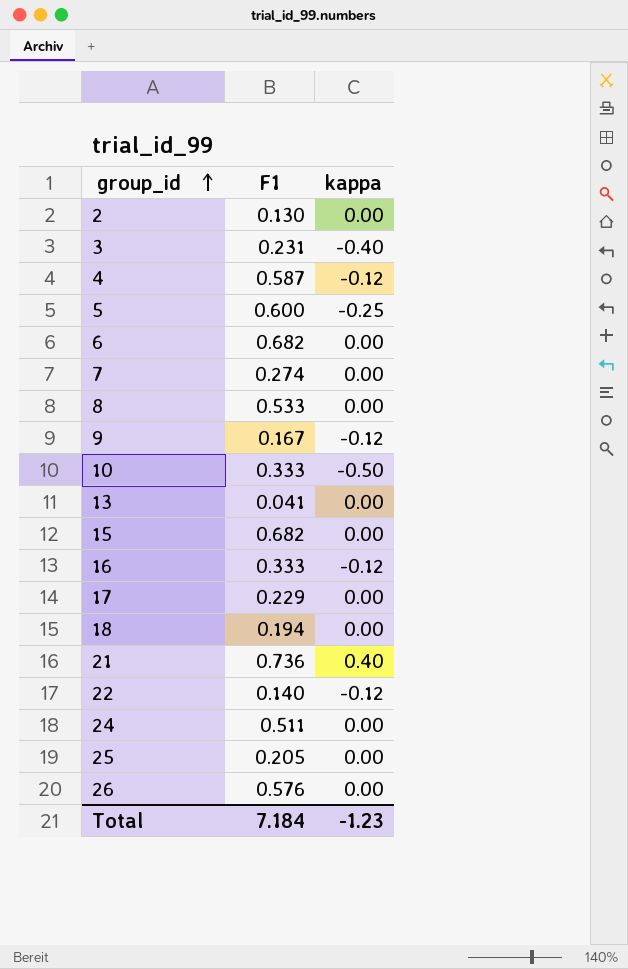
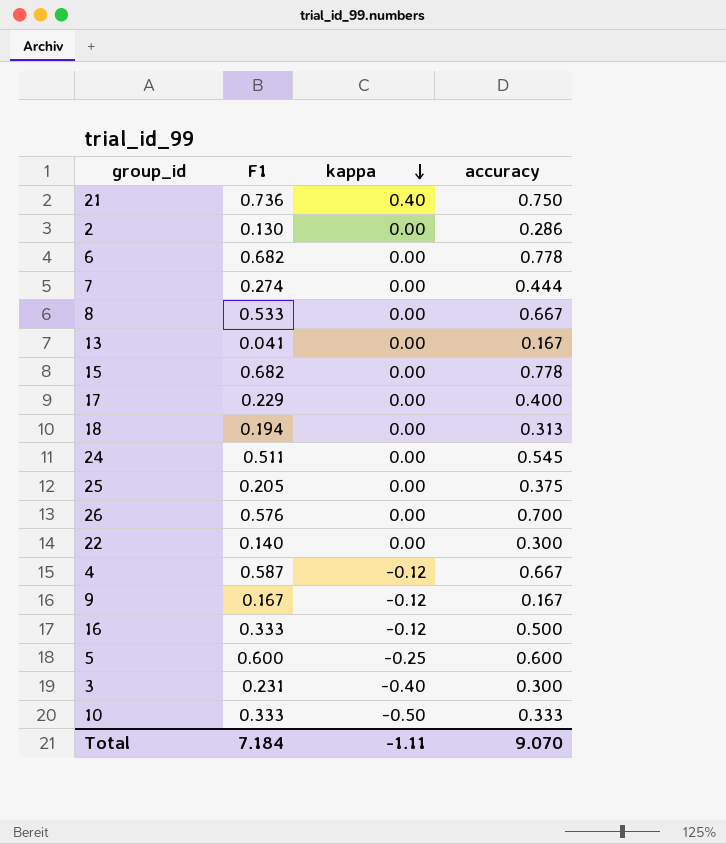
row order: group_id ascending -> kappa descending
column accuracy | position: none -> 4
22 | kappa: -0.12 -> 0.00
Total | kappa: -1.23 -> -1.11

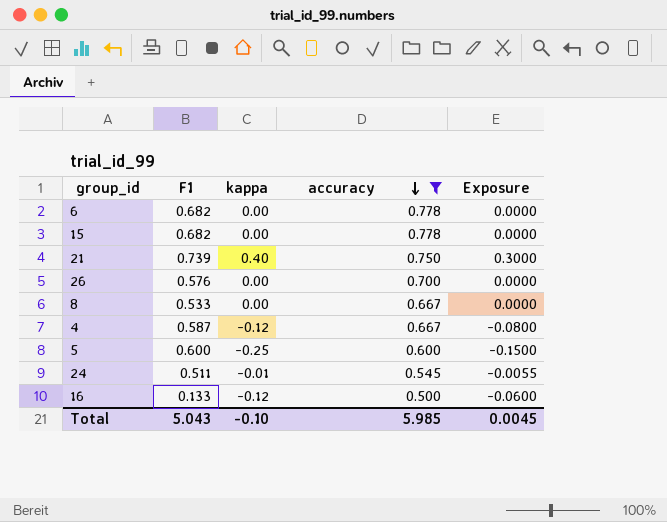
filter: none -> accuracy >= 0.500
row order: kappa descending -> accuracy descending
column Exposure | formula: none -> [kappa] * [accuracy]
21 | F1: 0.736 -> 0.739
24 | kappa: 0.00 -> -0.01
16 | F1: 0.333 -> 0.133
Total | F1: 7.184 -> 5.043
Total | kappa: -1.11 -> -0.10
Total | accuracy: 9.070 -> 5.985

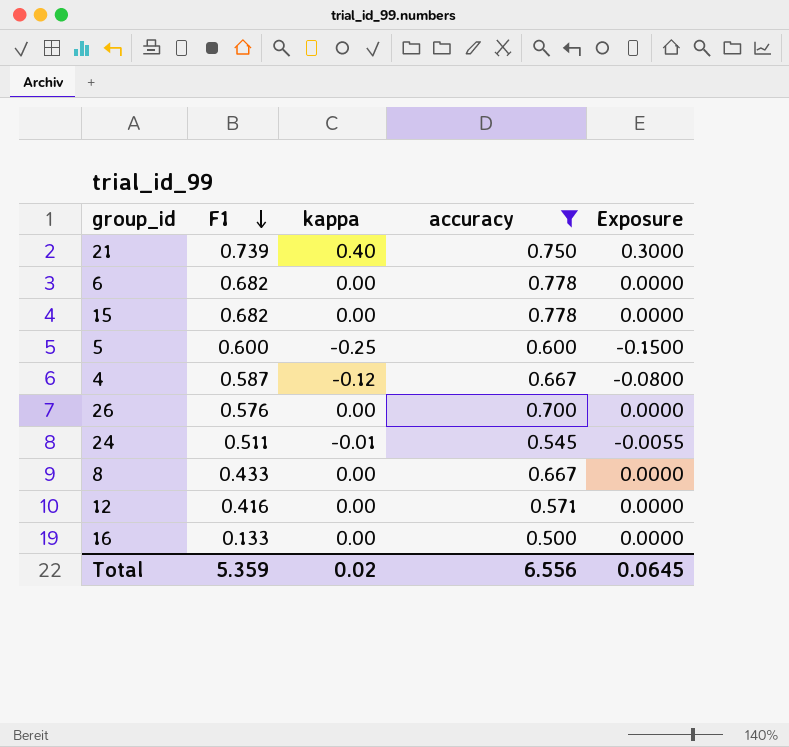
row order: accuracy descending -> F1 descending
8 | F1: 0.533 -> 0.433
row 12: none -> 0.416 | 0.00 | 0.571 | 0.0000
16 | kappa: -0.12 -> 0.00
16 | Exposure: -0.0600 -> 0.0000
Total | F1: 5.043 -> 5.359
Total | kappa: -0.10 -> 0.02
Total | accuracy: 5.985 -> 6.556
Total | Exposure: 0.0045 -> 0.0645

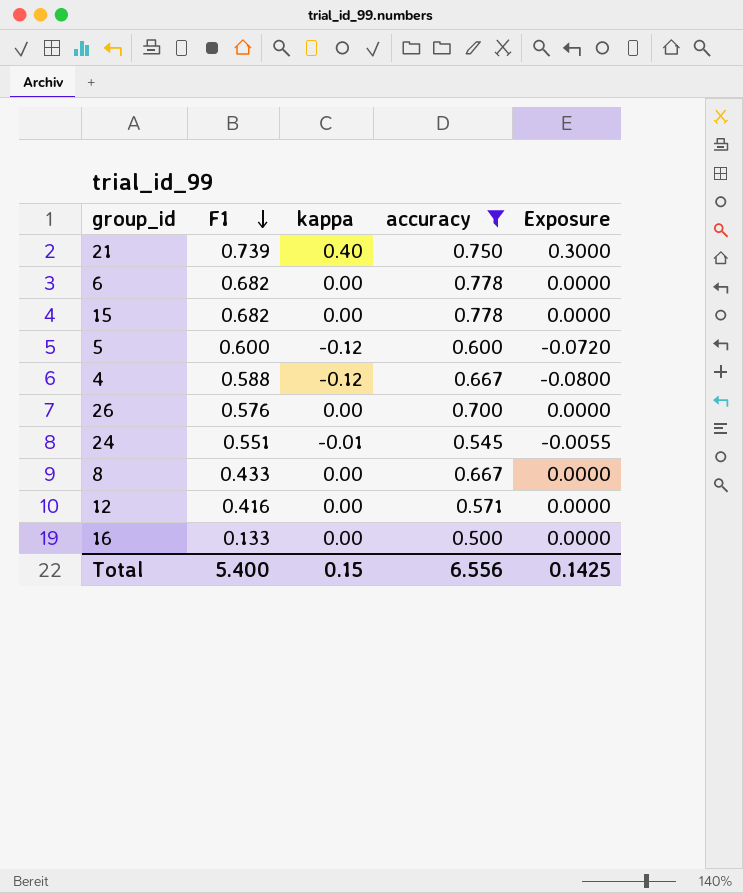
5 | kappa: -0.25 -> -0.12
5 | Exposure: -0.1500 -> -0.0720
4 | F1: 0.587 -> 0.588
24 | F1: 0.511 -> 0.551
Total | F1: 5.359 -> 5.400
Total | kappa: 0.02 -> 0.15
Total | Exposure: 0.0645 -> 0.1425

